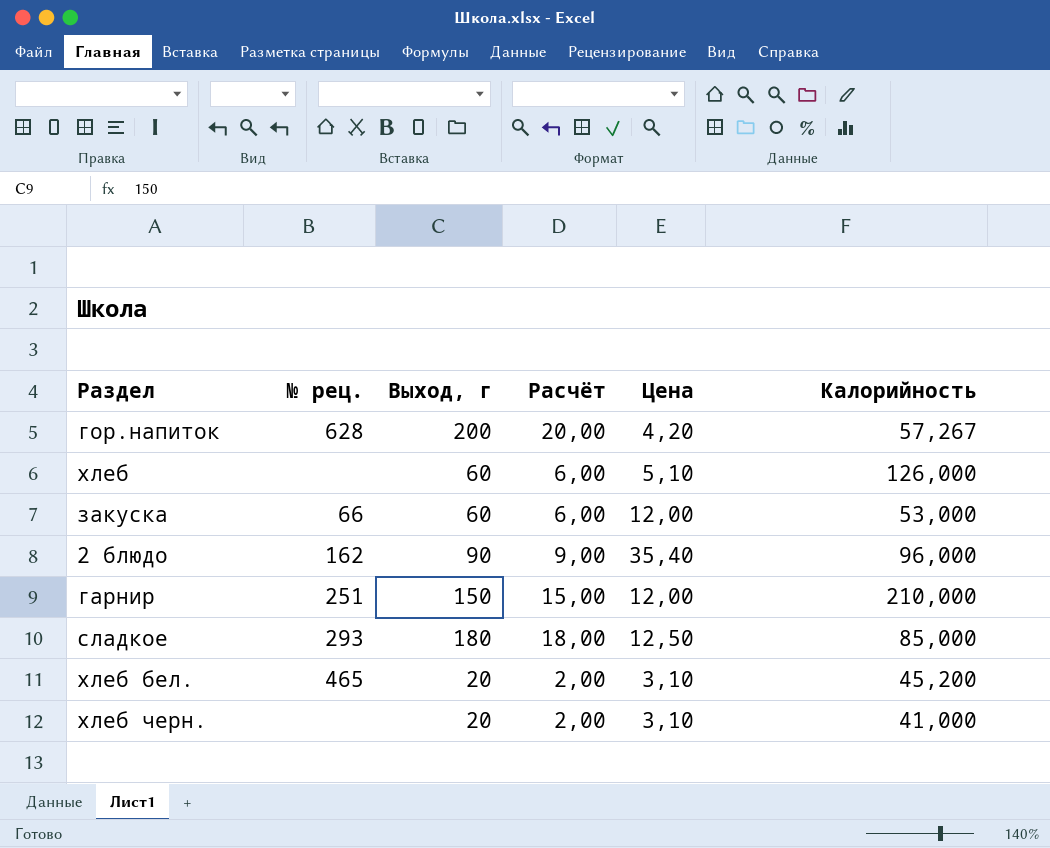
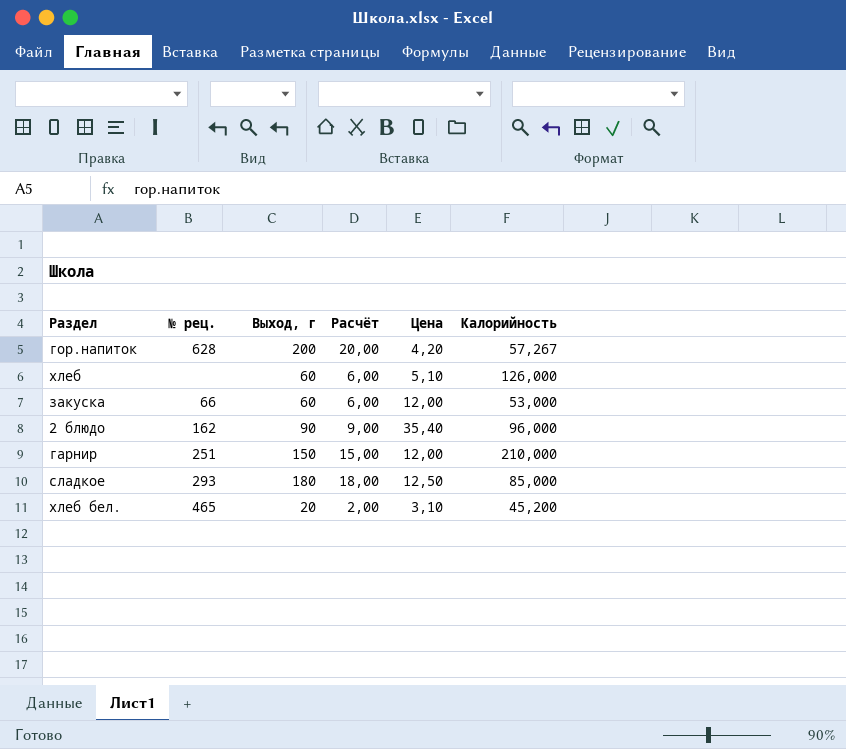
row хлеб черн.: none | 20 | 2,00 | 3,10 | 41,000 -> none

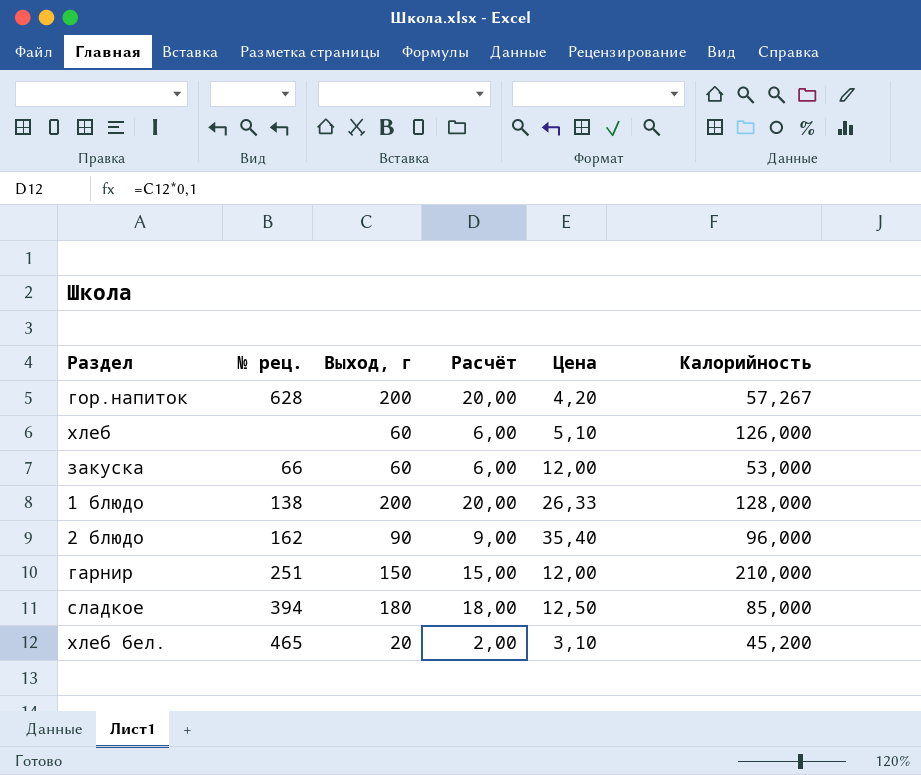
row 1 блюдо: none -> 138 | 200 | 20,00 | 26,33 | 128,000
сладкое | № рец.: 293 -> 394

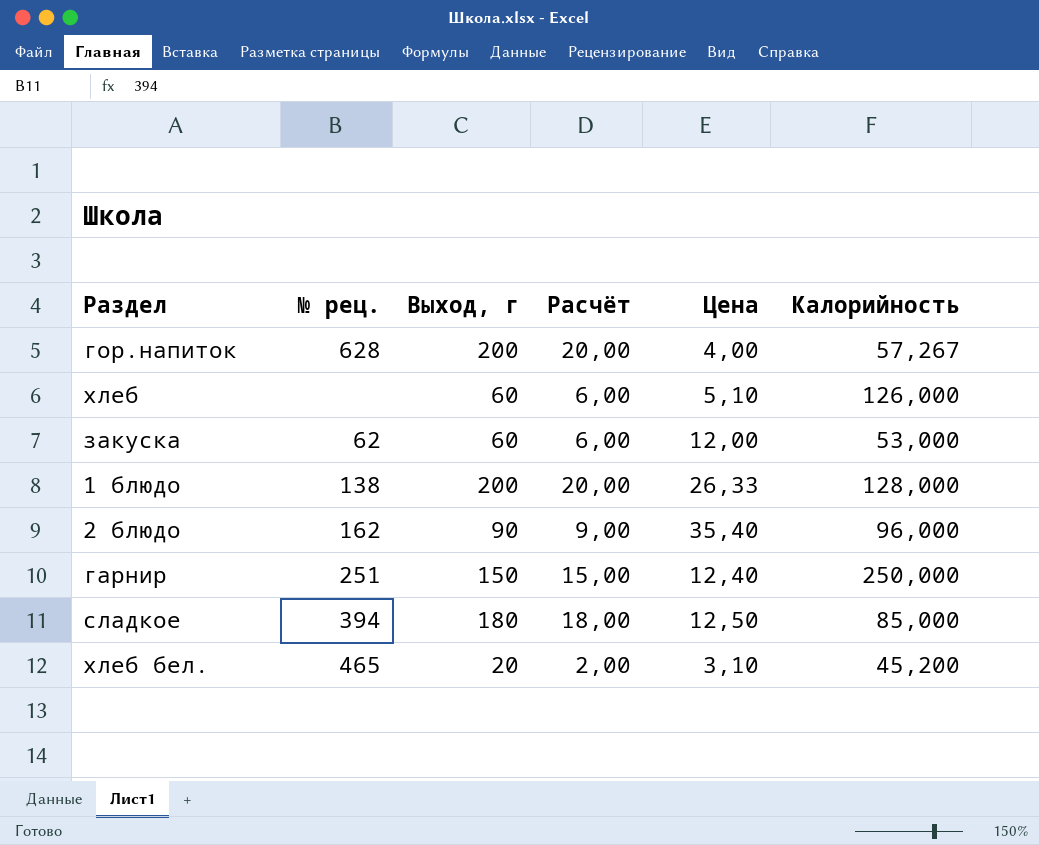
гор.напиток | Цена: 4,20 -> 4,00
закуска | № рец.: 66 -> 62
гарнир | Цена: 12,00 -> 12,40
гарнир | Калорийность: 210,000 -> 250,000

